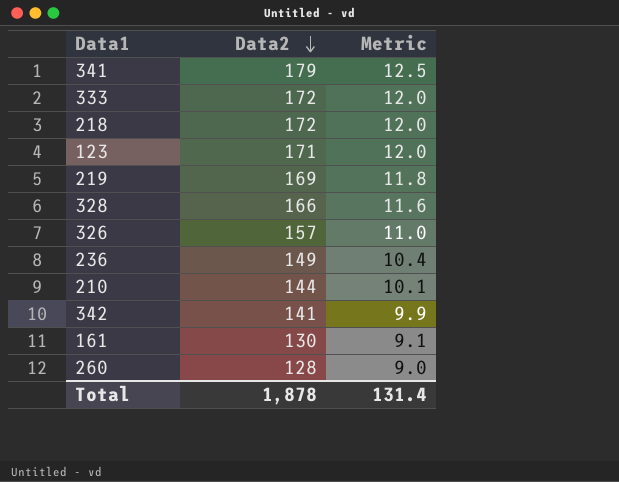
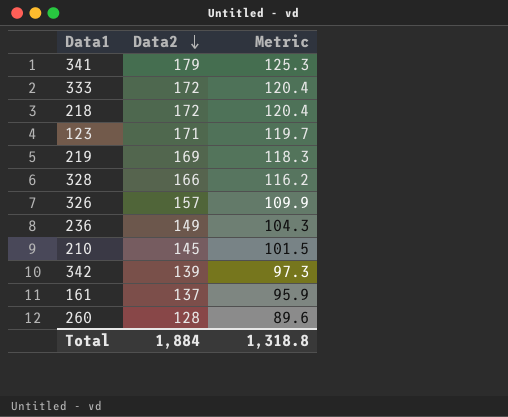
column Metric | formula: [Data2] * 0.07 -> [Data2] * 0.7
210 | Data2: 144 -> 145
342 | Data2: 141 -> 139
161 | Data2: 130 -> 137
Total | Data2: 1,878 -> 1,884
Total | Metric: 131.4 -> 1,318.8

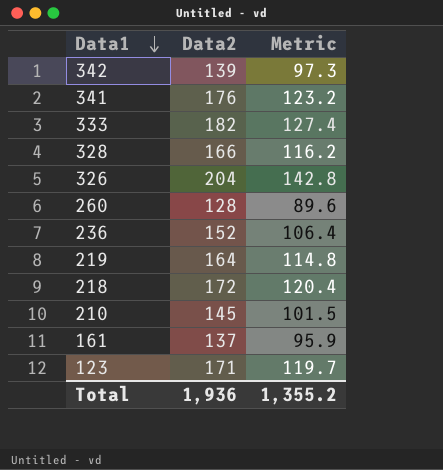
row order: Data2 descending -> Data1 descending
341 | Data2: 179 -> 176
341 | Metric: 125.3 -> 123.2
333 | Data2: 172 -> 182
333 | Metric: 120.4 -> 127.4
326 | Data2: 157 -> 204
326 | Metric: 109.9 -> 142.8
236 | Data2: 149 -> 152
236 | Metric: 104.3 -> 106.4
219 | Data2: 169 -> 164
219 | Metric: 118.3 -> 114.8
Total | Data2: 1,884 -> 1,936
Total | Metric: 1,318.8 -> 1,355.2

